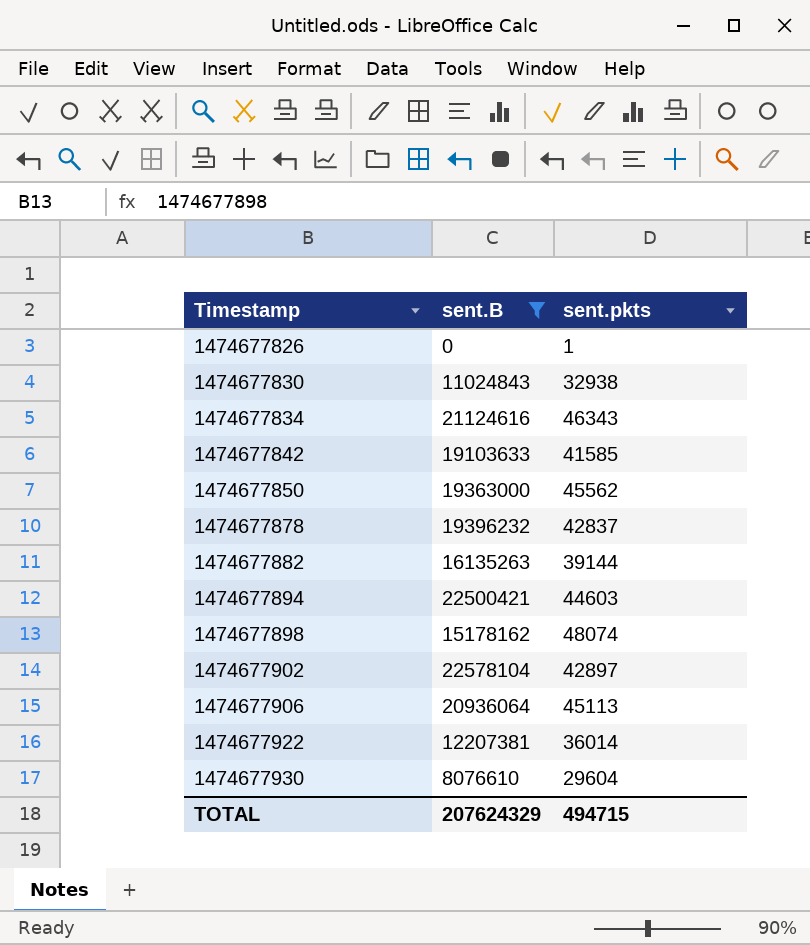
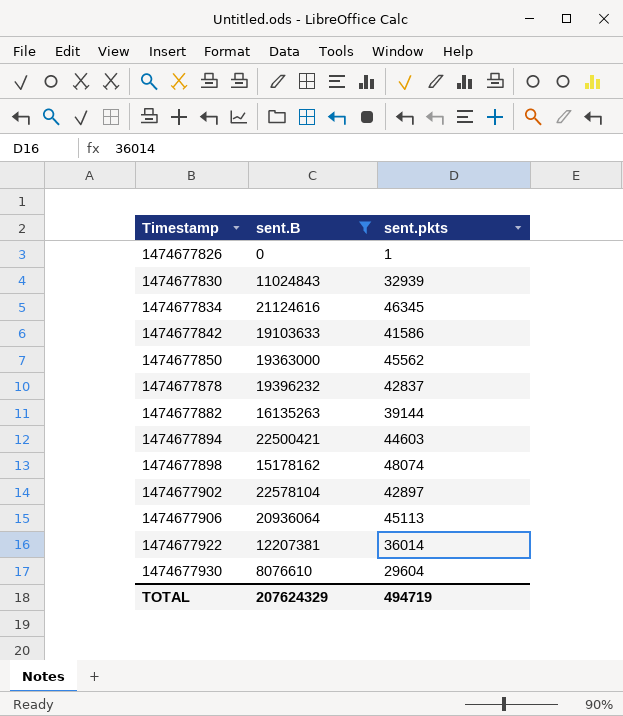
1474677830 | sent.pkts: 32938 -> 32939
1474677834 | sent.pkts: 46343 -> 46345
1474677842 | sent.pkts: 41585 -> 41586
TOTAL | sent.pkts: 494715 -> 494719

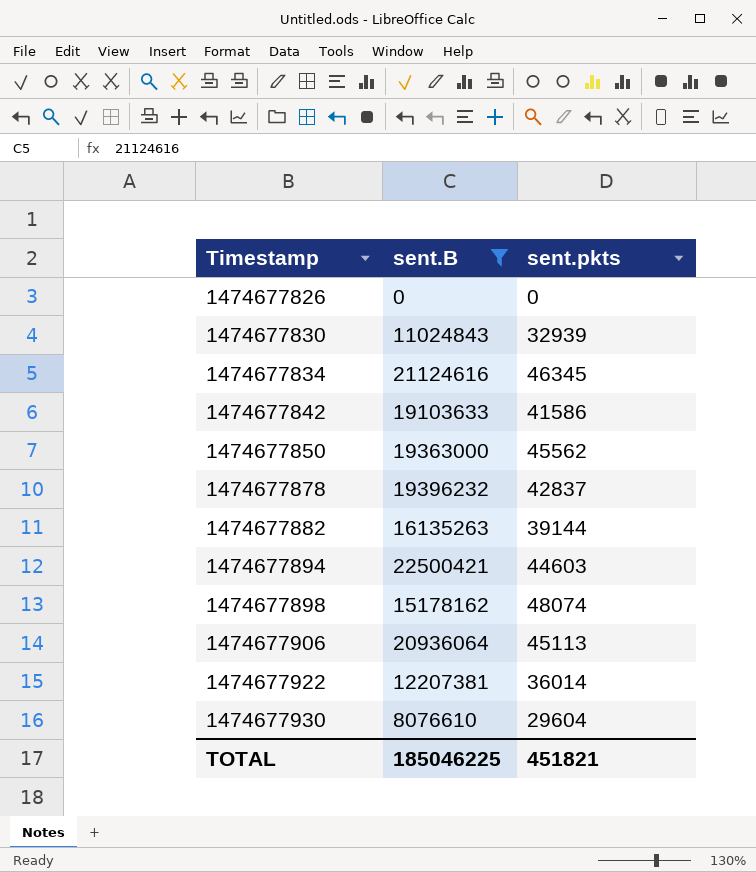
row 1474677902: 22578104 | 42897 -> none
1474677826 | sent.pkts: 1 -> 0
TOTAL | sent.B: 207624329 -> 185046225
TOTAL | sent.pkts: 494719 -> 451821

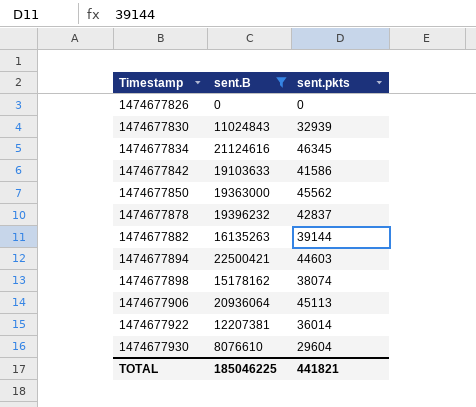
1474677898 | sent.pkts: 48074 -> 38074
TOTAL | sent.pkts: 451821 -> 441821

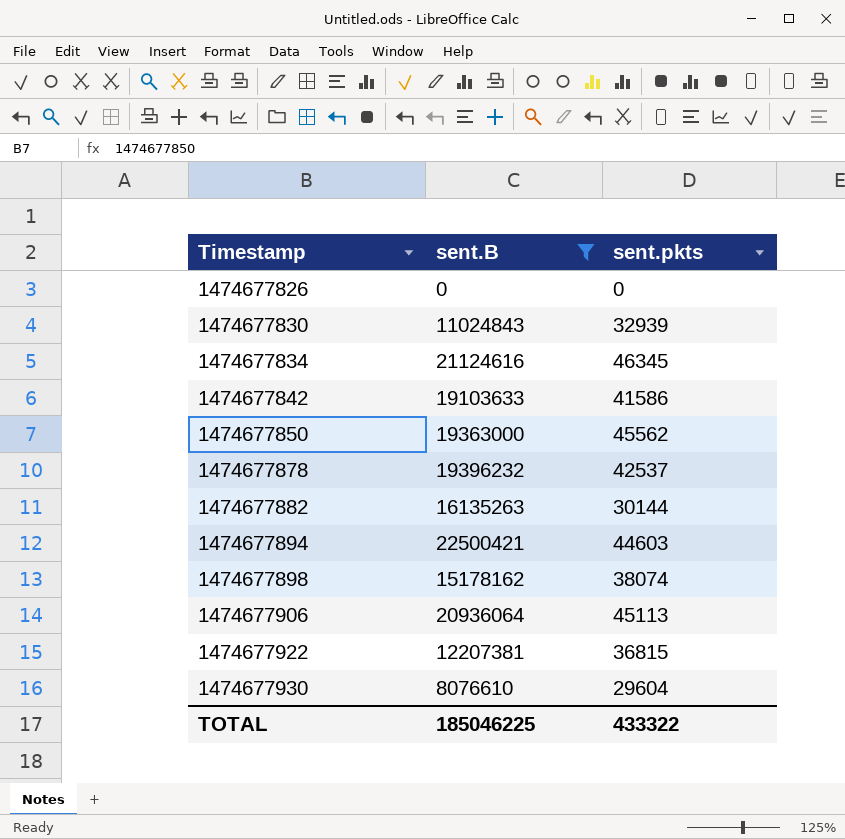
1474677878 | sent.pkts: 42837 -> 42537
1474677882 | sent.pkts: 39144 -> 30144
1474677922 | sent.pkts: 36014 -> 36815
TOTAL | sent.pkts: 441821 -> 433322

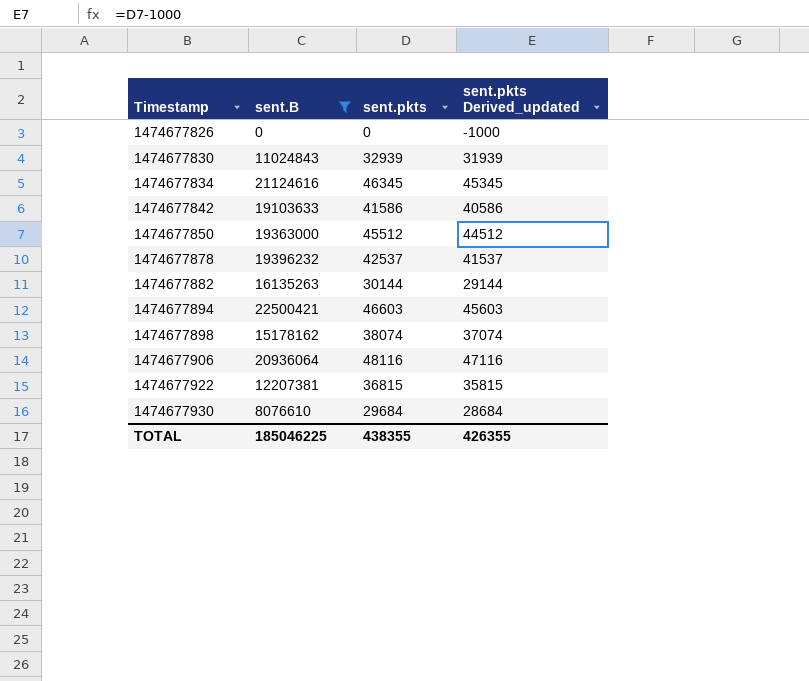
column sent.pkts Derived_updated | formula: none -> [sent.pkts] - 1000
1474677850 | sent.pkts: 45562 -> 45512
1474677894 | sent.pkts: 44603 -> 46603
1474677906 | sent.pkts: 45113 -> 48116
1474677930 | sent.pkts: 29604 -> 29684
TOTAL | sent.pkts: 433322 -> 438355

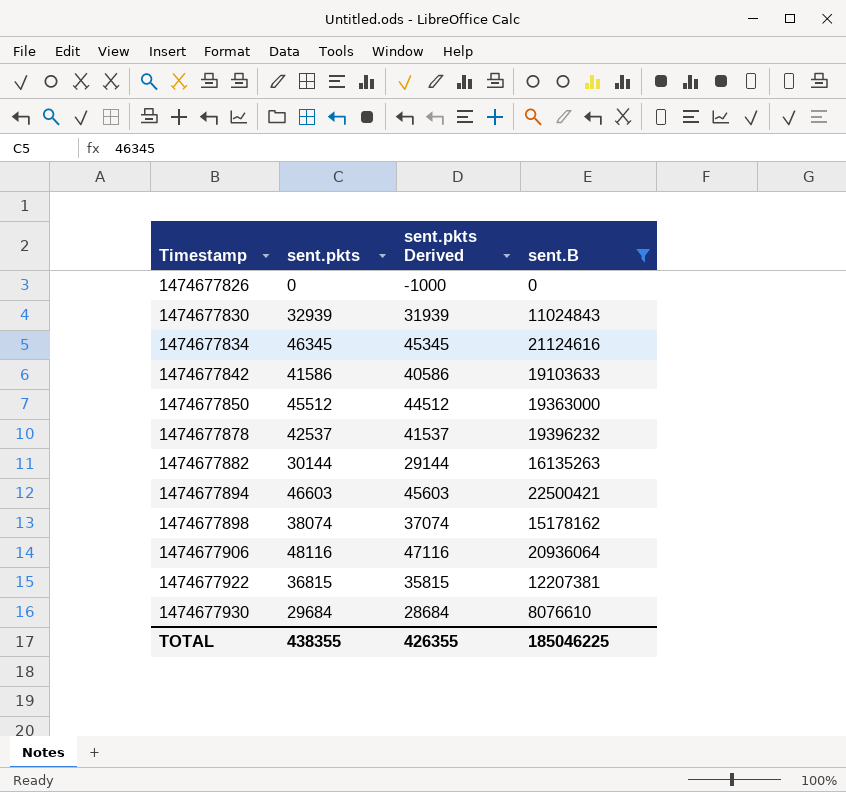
column name: sent.pkts Derived_updated -> sent.pkts Derived
column sent.B | position: 2 -> 4

